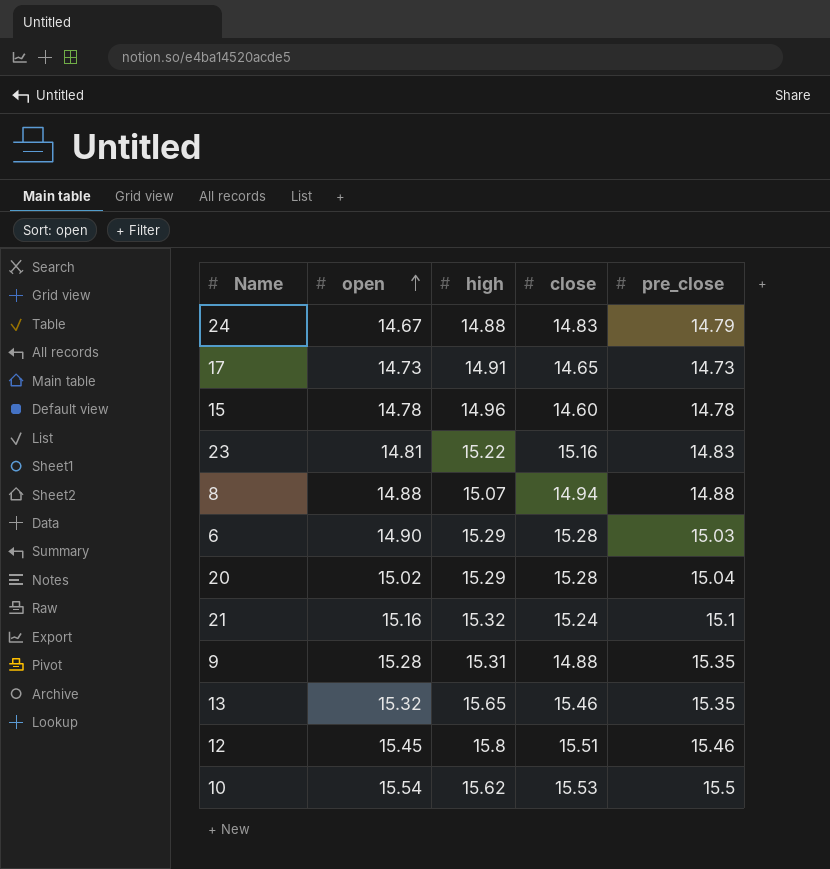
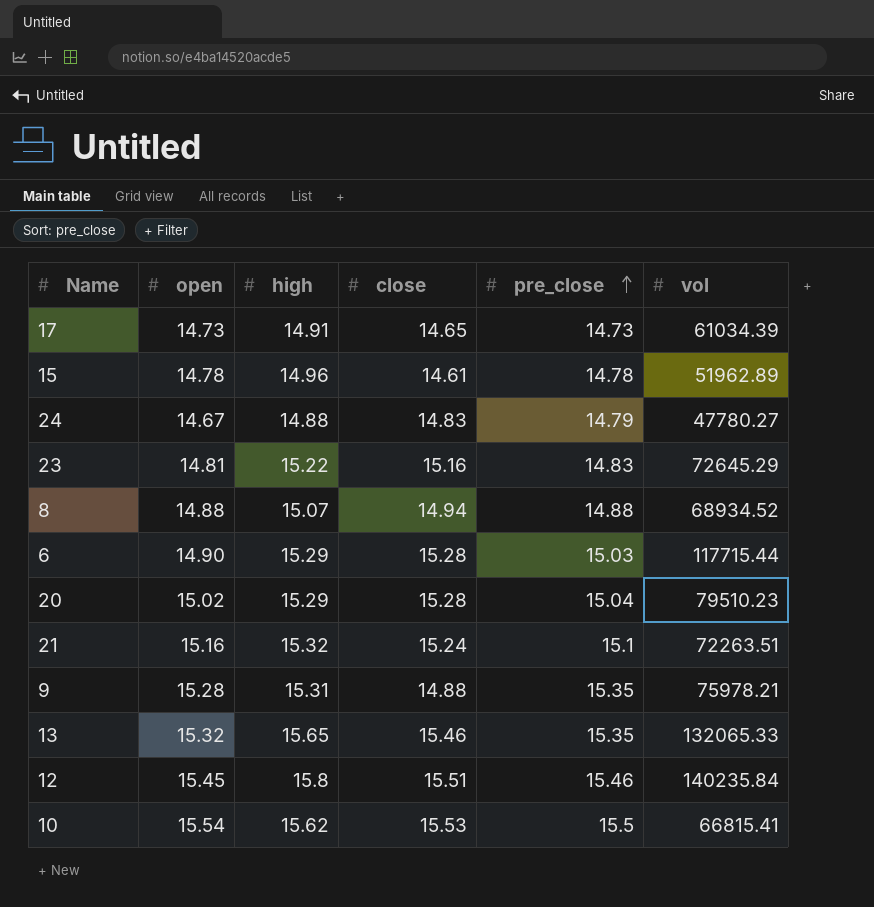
row order: open ascending -> pre_close ascending
column vol | position: none -> 6
15 | close: 14.60 -> 14.61

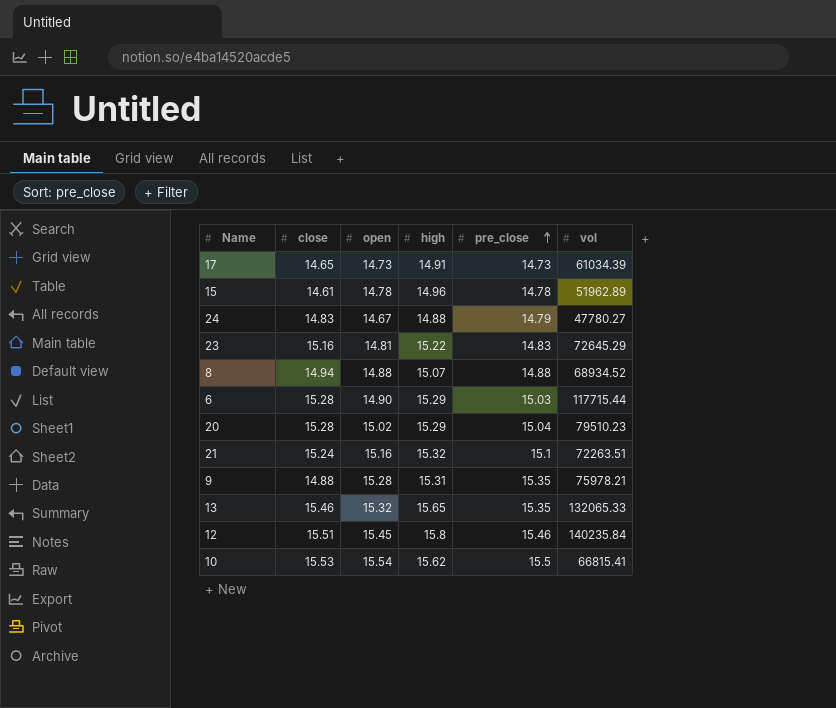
column close | position: 4 -> 2

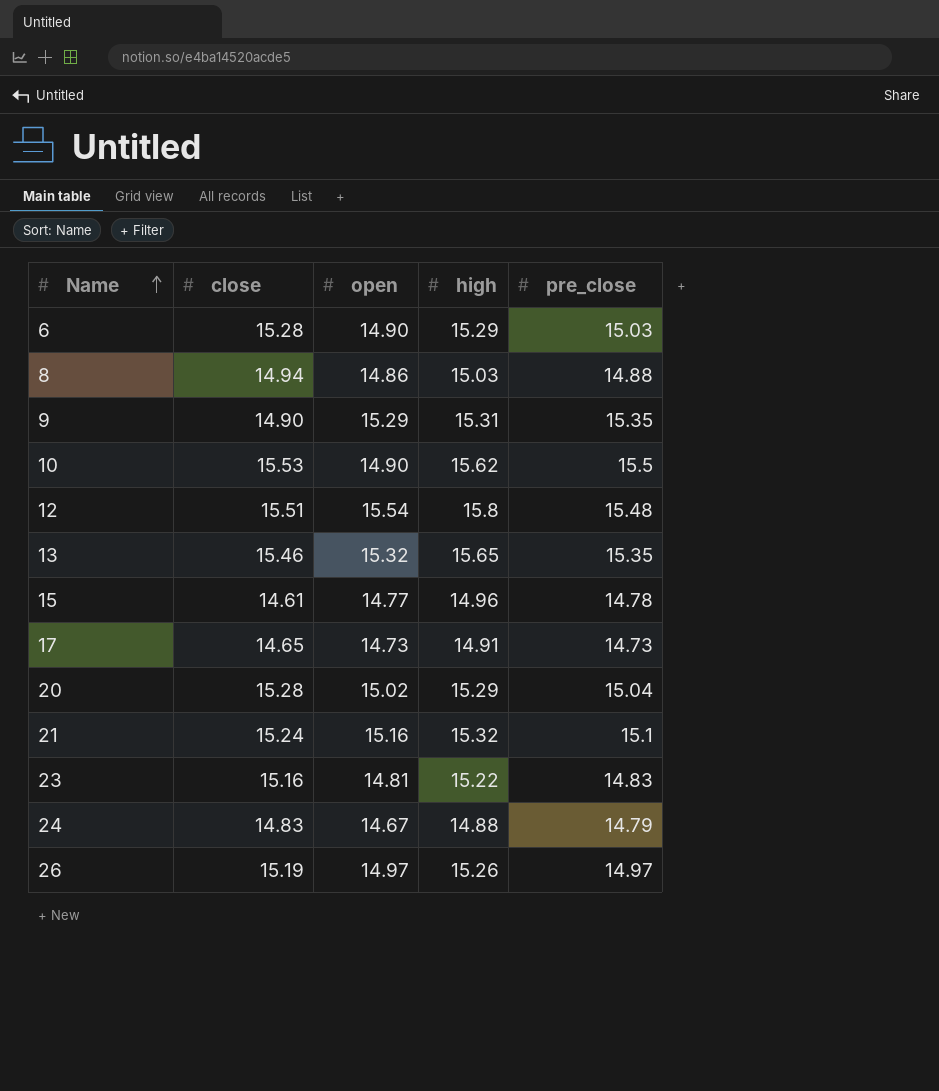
row order: pre_close ascending -> Name ascending
column vol | position: 6 -> none
8 | open: 14.88 -> 14.86
8 | high: 15.07 -> 15.03
9 | close: 14.88 -> 14.90
9 | open: 15.28 -> 15.29
10 | open: 15.54 -> 14.90
12 | open: 15.45 -> 15.54
12 | pre_close: 15.46 -> 15.48
15 | open: 14.78 -> 14.77
row 26: none -> 15.19 | 14.97 | 15.26 | 14.97

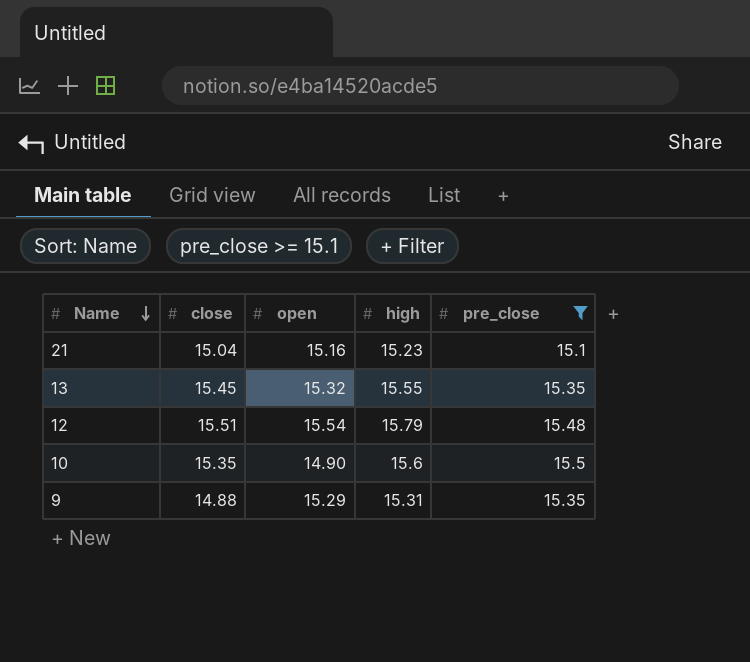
filter: none -> pre_close >= 15.1
row order: Name ascending -> Name descending
21 | close: 15.24 -> 15.04
21 | high: 15.32 -> 15.23
13 | close: 15.46 -> 15.45
13 | high: 15.65 -> 15.55
12 | high: 15.8 -> 15.79
10 | close: 15.53 -> 15.35
10 | high: 15.62 -> 15.6
9 | close: 14.90 -> 14.88

